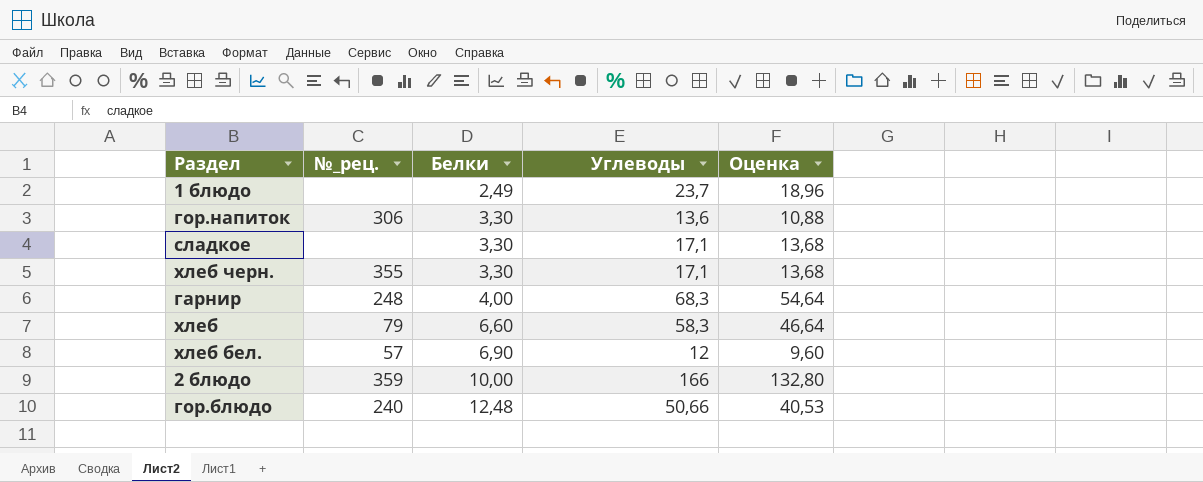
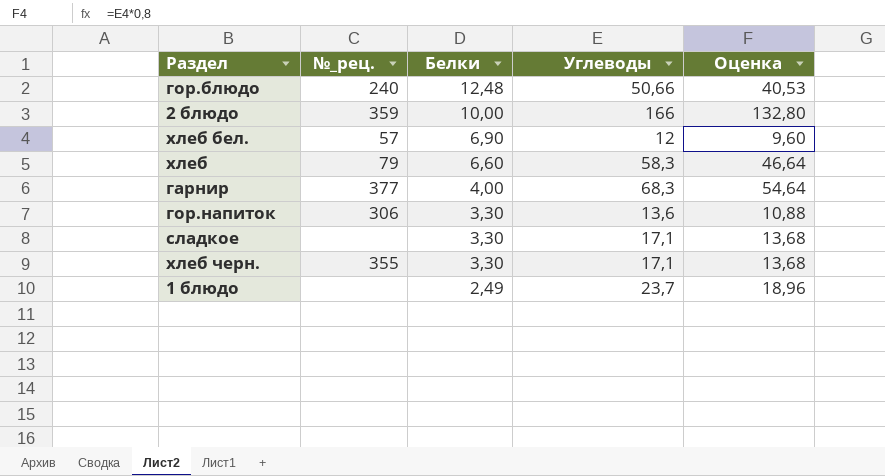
row order: Белки ascending -> Белки descending
гарнир | №_рец.: 248 -> 377

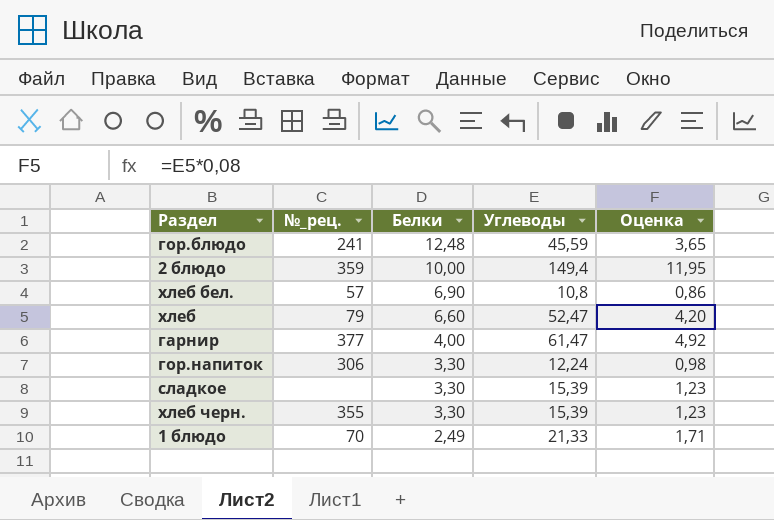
column Оценка | formula: [Углеводы] * 0,8 -> [Углеводы] * 0,08
гор.блюдо | №_рец.: 240 -> 241
гор.блюдо | Углеводы: 50,66 -> 45,59
2 блюдо | Углеводы: 166 -> 149,4
хлеб бел. | Углеводы: 12 -> 10,8
хлеб | Углеводы: 58,3 -> 52,47
гарнир | Углеводы: 68,3 -> 61,47
гор.напиток | Углеводы: 13,6 -> 12,24
сладкое | Углеводы: 17,1 -> 15,39
хлеб черн. | Углеводы: 17,1 -> 15,39
1 блюдо | №_рец.: none -> 70
1 блюдо | Углеводы: 23,7 -> 21,33

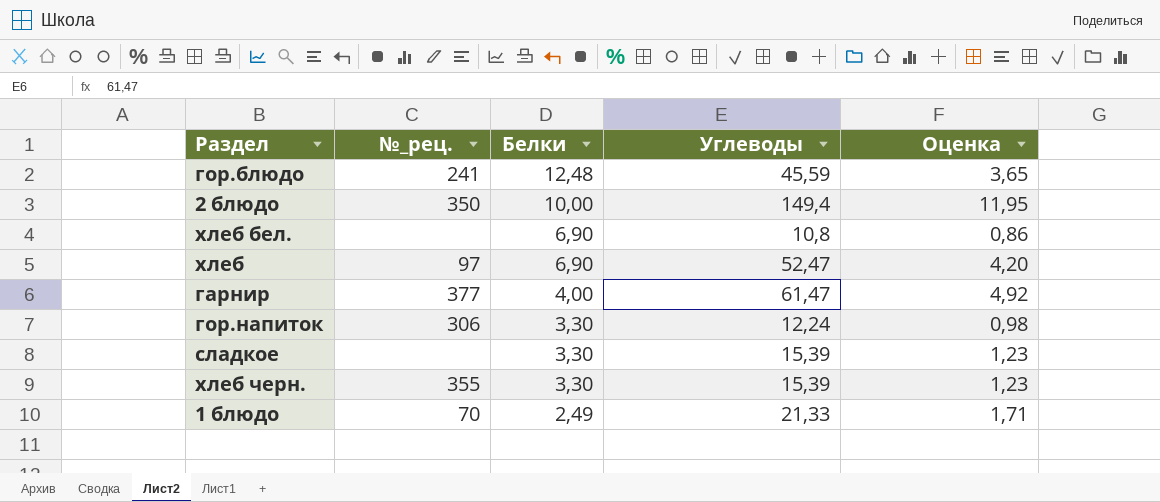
2 блюдо | №_рец.: 359 -> 350
хлеб бел. | №_рец.: 57 -> none
хлеб | №_рец.: 79 -> 97
хлеб | Белки: 6,60 -> 6,90

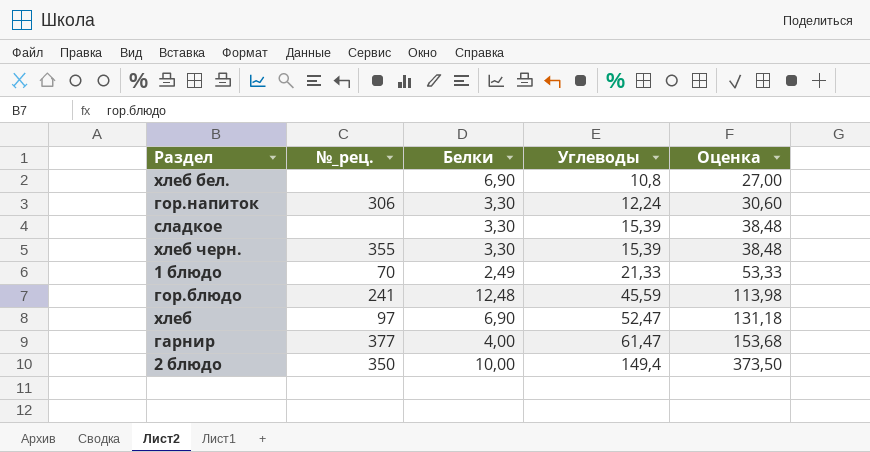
row order: Белки descending -> Углеводы ascending
column Оценка | formula: [Углеводы] * 0,08 -> [Углеводы] * 2,5

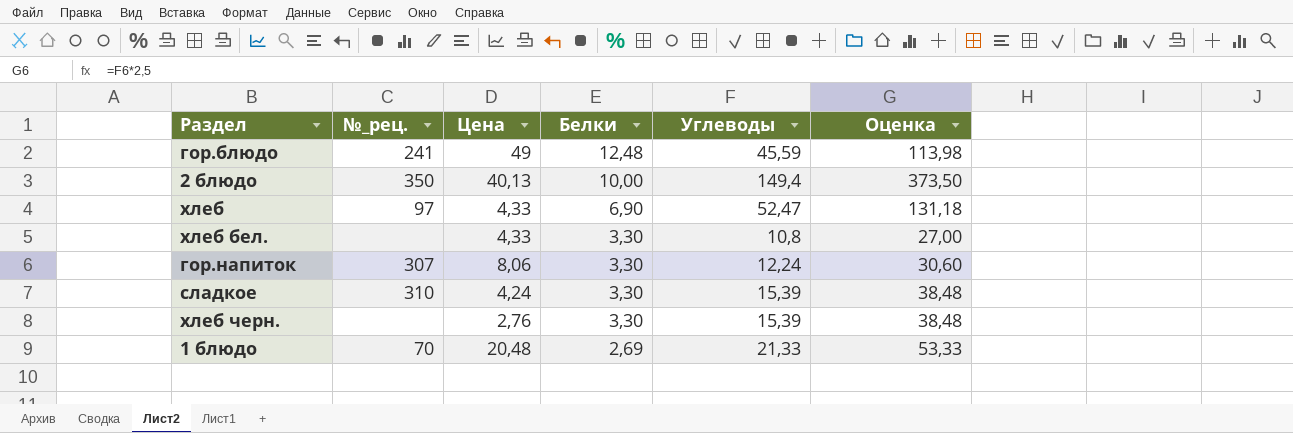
row order: Углеводы ascending -> Белки descending
column Цена | position: none -> 3
row гарнир: 377 | 4,00 | 61,47 | 153,68 -> none
хлеб бел. | Белки: 6,90 -> 3,30
гор.напиток | №_рец.: 306 -> 307
сладкое | №_рец.: none -> 310
хлеб черн. | №_рец.: 355 -> none
1 блюдо | Белки: 2,49 -> 2,69

